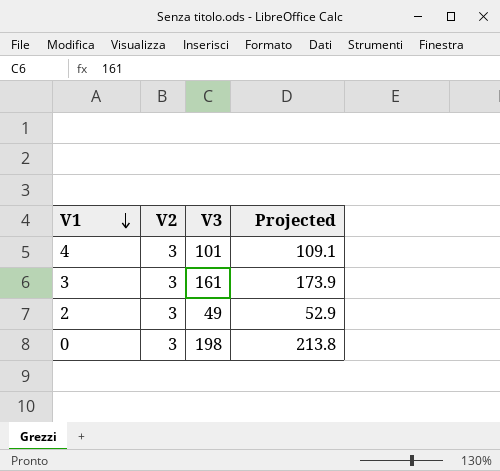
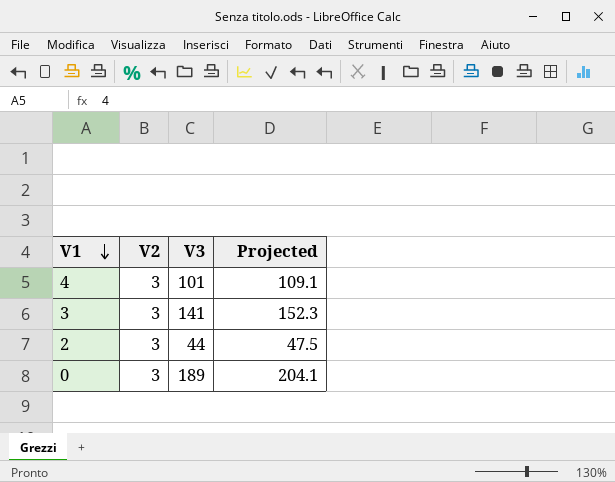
3 | V3: 161 -> 141
3 | Projected: 173.9 -> 152.3
2 | V3: 49 -> 44
2 | Projected: 52.9 -> 47.5
0 | V3: 198 -> 189
0 | Projected: 213.8 -> 204.1

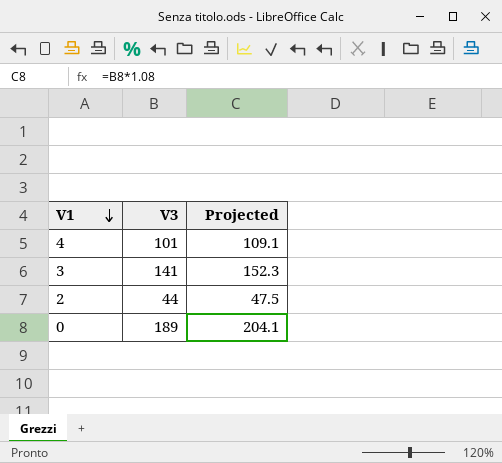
column V2 | position: 2 -> none

